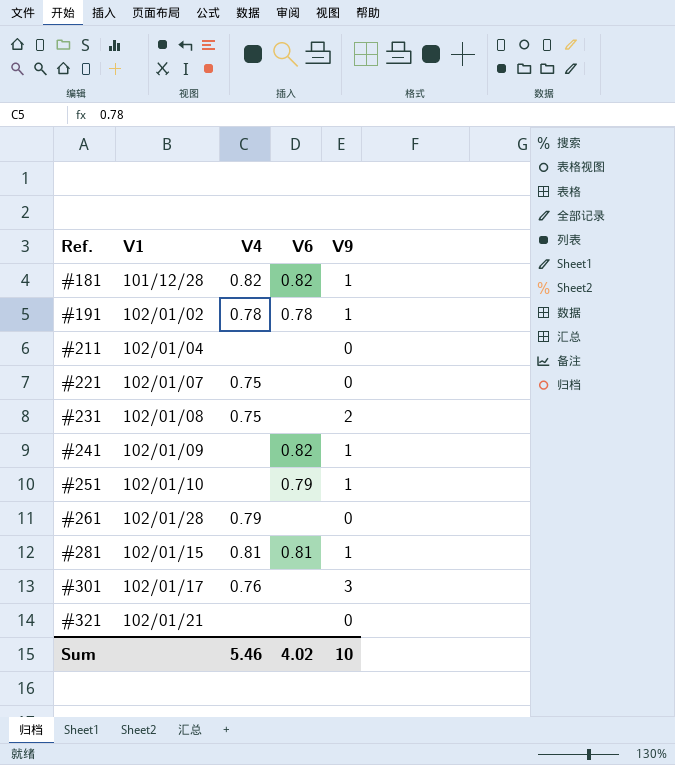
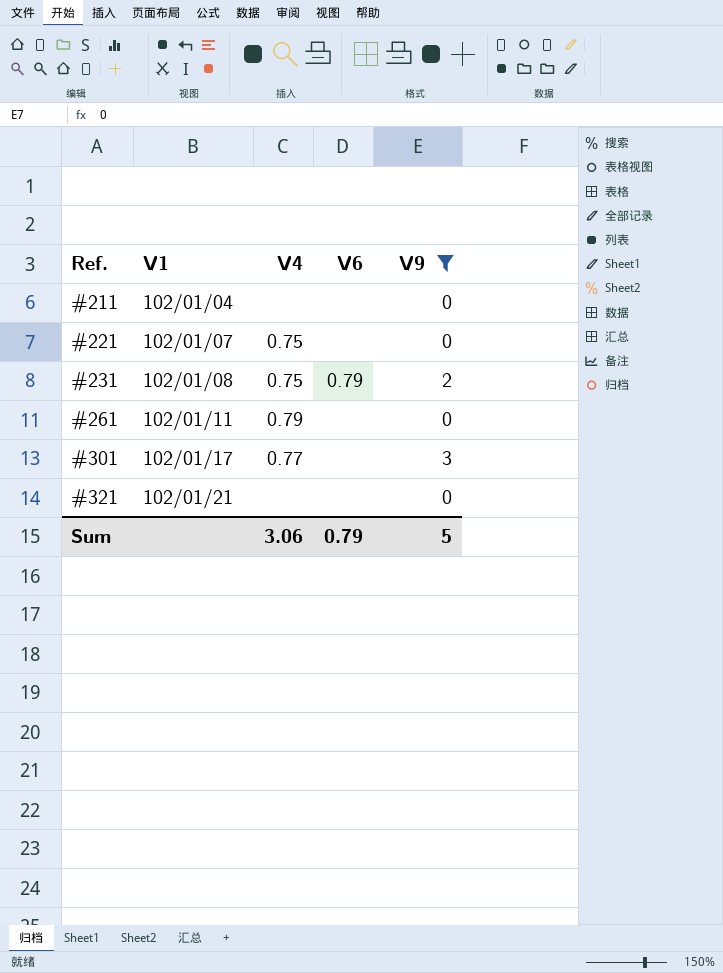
filter: none -> V9 != 1
#231 | V6: none -> 0.79
#261 | V1: 102/01/28 -> 102/01/11
#301 | V4: 0.76 -> 0.77
Sum | V4: 5.46 -> 3.06
Sum | V6: 4.02 -> 0.79
Sum | V9: 10 -> 5

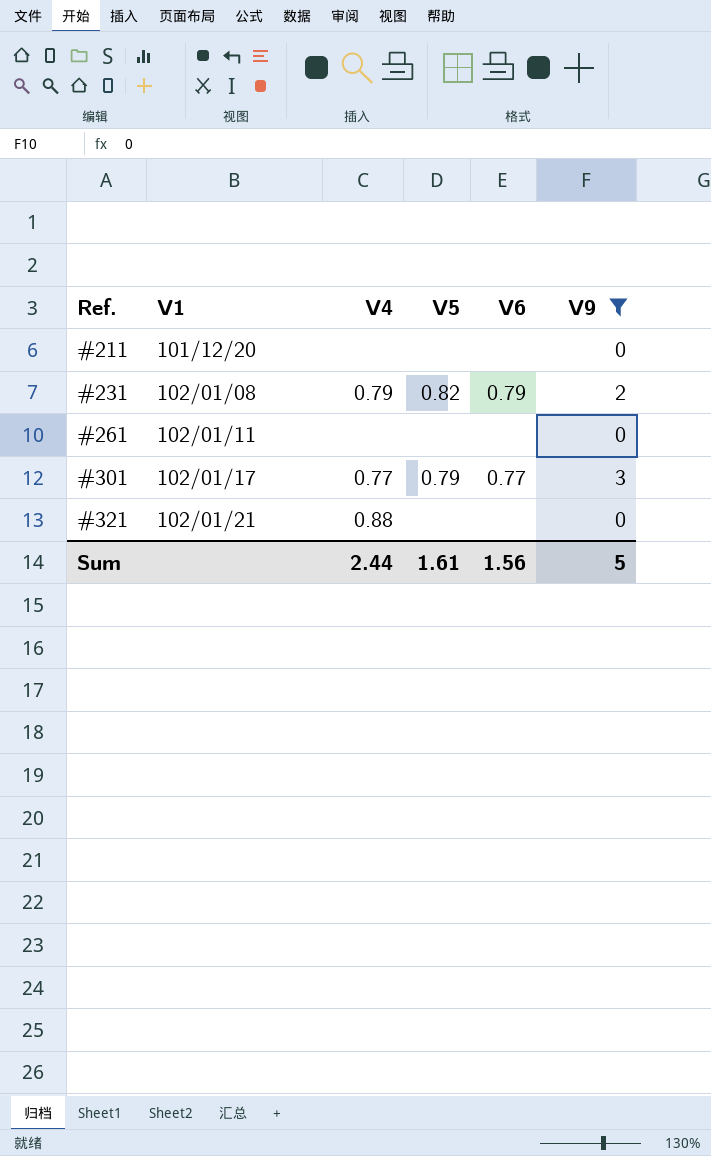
column V5 | position: none -> 4
row #221: 102/01/07 | 0.75 | none | 0 -> none
#211 | V1: 102/01/04 -> 101/12/20
#231 | V4: 0.75 -> 0.79
#261 | V4: 0.79 -> none
#301 | V6: none -> 0.77
#321 | V4: none -> 0.88
Sum | V4: 3.06 -> 2.44
Sum | V6: 0.79 -> 1.56

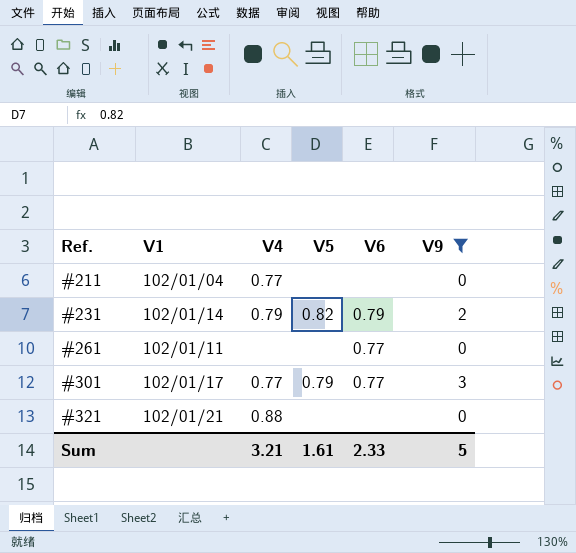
#211 | V1: 101/12/20 -> 102/01/04
#211 | V4: none -> 0.77
#231 | V1: 102/01/08 -> 102/01/14
#261 | V6: none -> 0.77
Sum | V4: 2.44 -> 3.21
Sum | V6: 1.56 -> 2.33

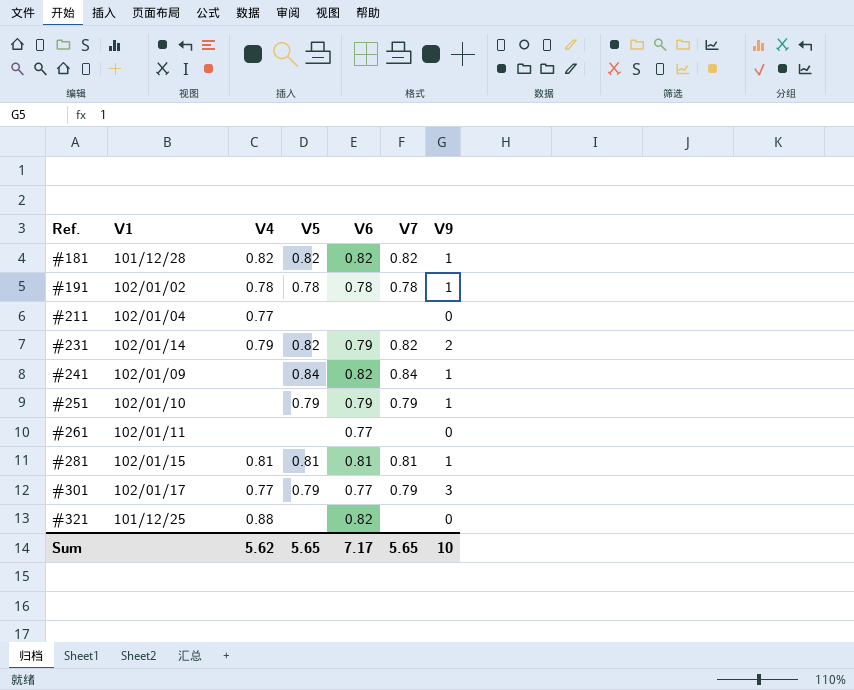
filter: V9 != 1 -> none
column V7 | position: none -> 6
#321 | V1: 102/01/21 -> 101/12/25
#321 | V6: none -> 0.82
Sum | V4: 3.21 -> 5.62
Sum | V5: 1.61 -> 5.65
Sum | V6: 2.33 -> 7.17
Sum | V9: 5 -> 10

